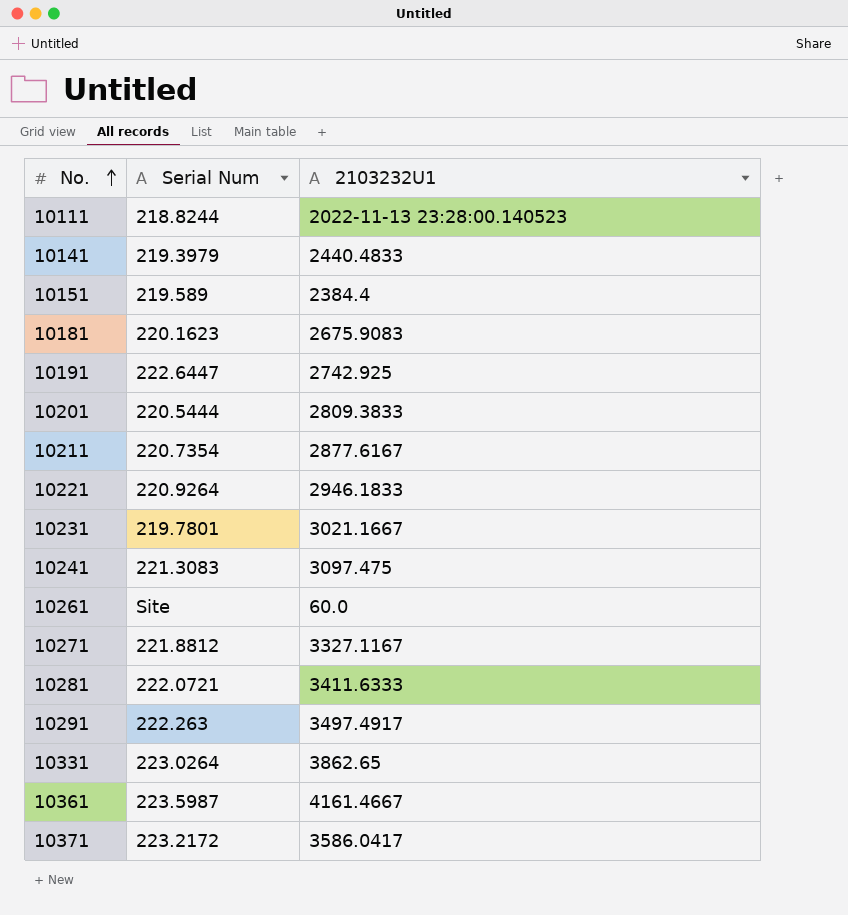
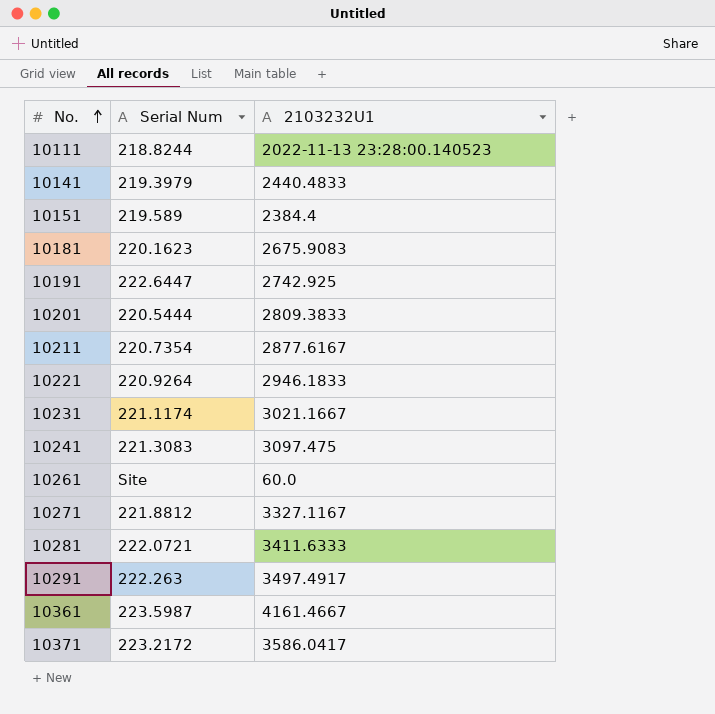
row 10331: 223.0264 | 3862.65 -> none
10231 | Serial Num: 219.7801 -> 221.1174

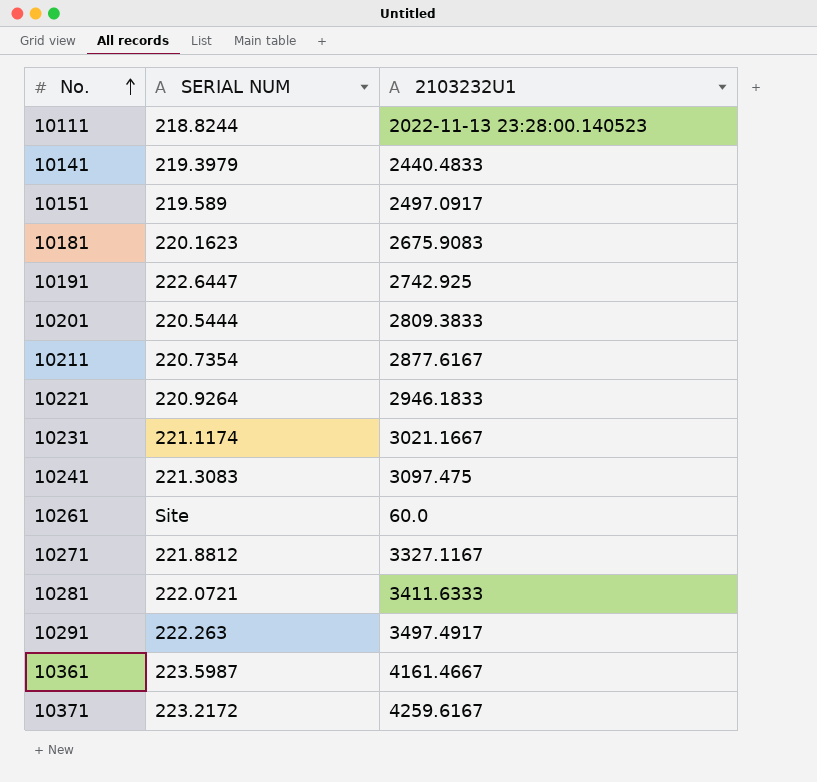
column name: Serial Num -> SERIAL NUM
10151 | 2103232U1: 2384.4 -> 2497.0917
10371 | 2103232U1: 3586.0417 -> 4259.6167

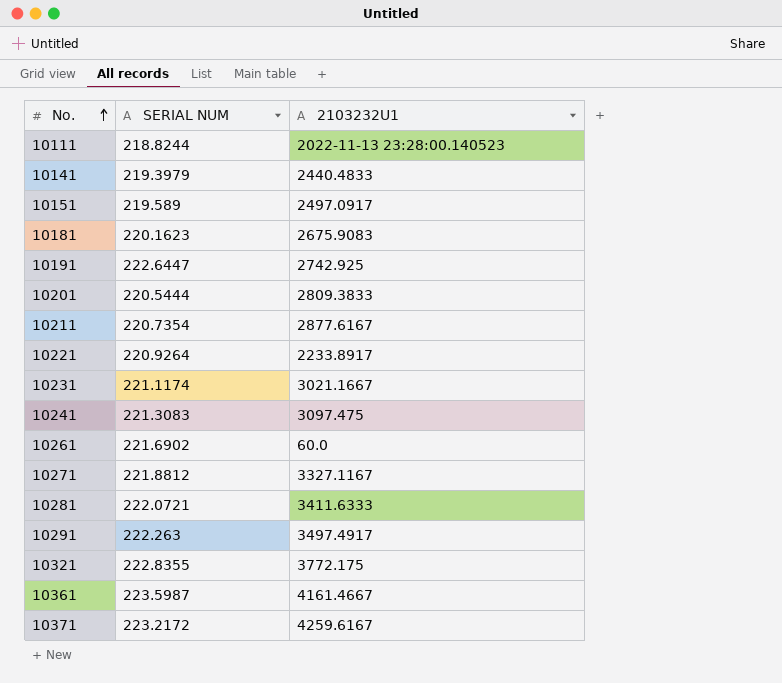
10221 | 2103232U1: 2946.1833 -> 2233.8917
10261 | SERIAL NUM: Site -> 221.6902
row 10321: none -> 222.8355 | 3772.175

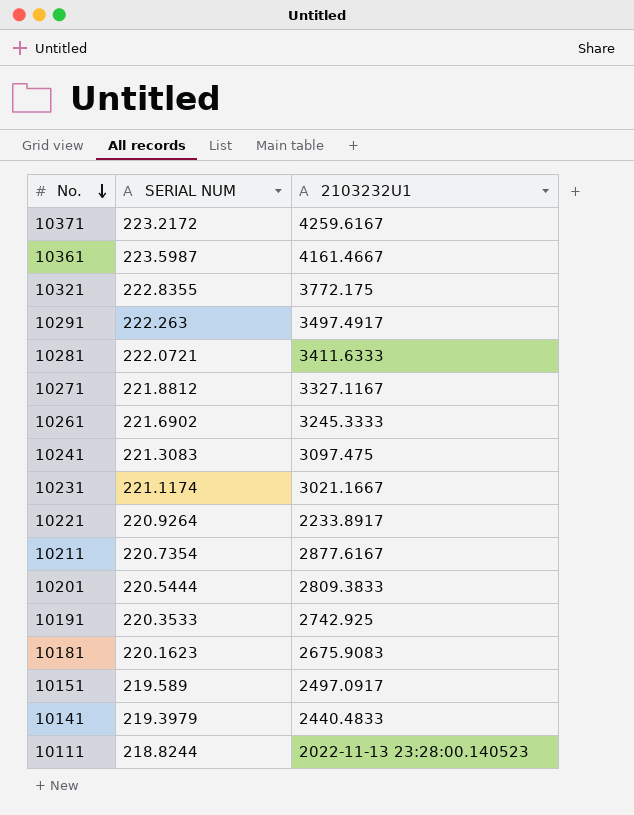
row order: No. ascending -> No. descending
10261 | 2103232U1: 60.0 -> 3245.3333
10191 | SERIAL NUM: 222.6447 -> 220.3533

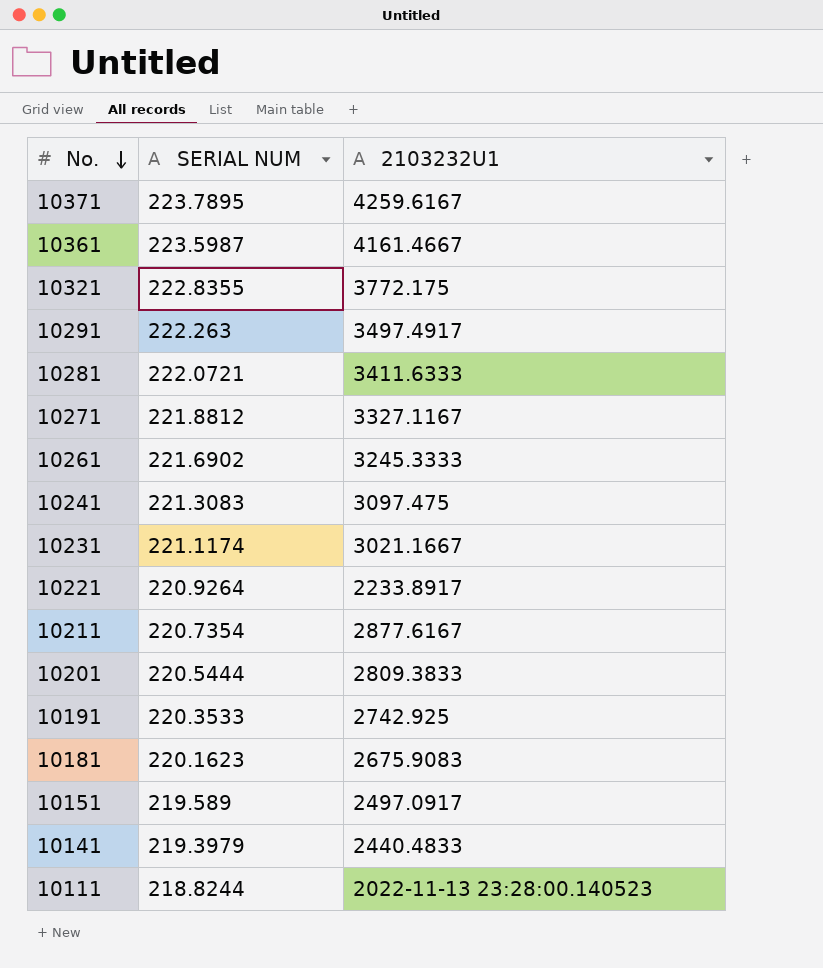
10371 | SERIAL NUM: 223.2172 -> 223.7895

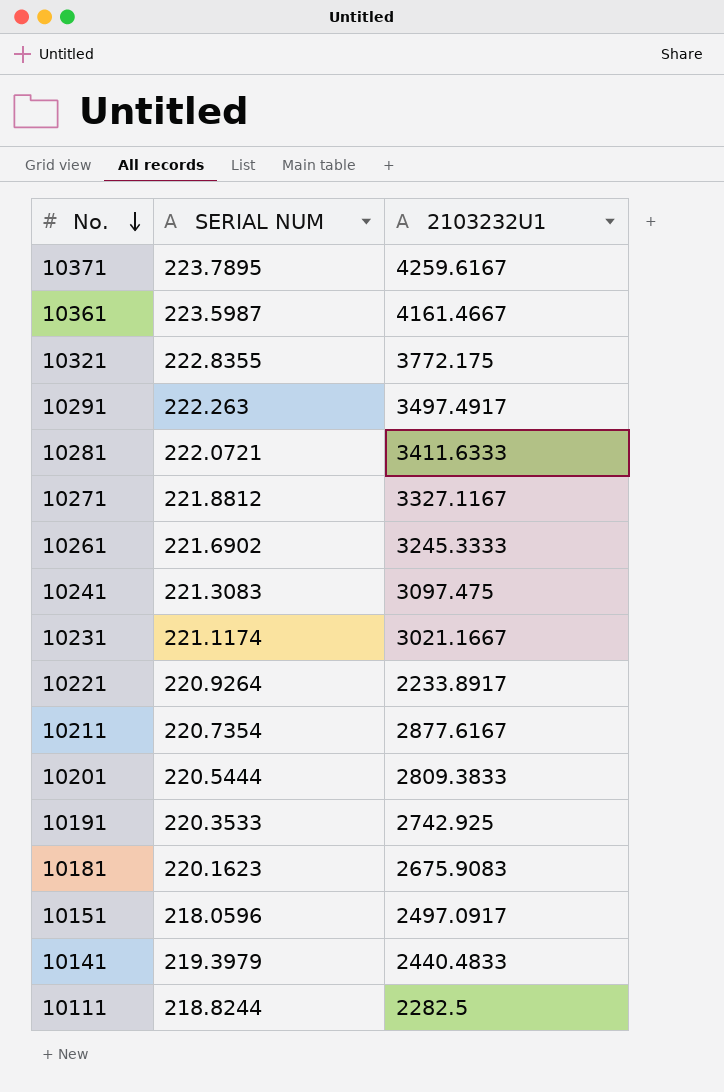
10151 | SERIAL NUM: 219.589 -> 218.0596
10111 | 2103232U1: 2022-11-13 23:28:00.140523 -> 2282.5

